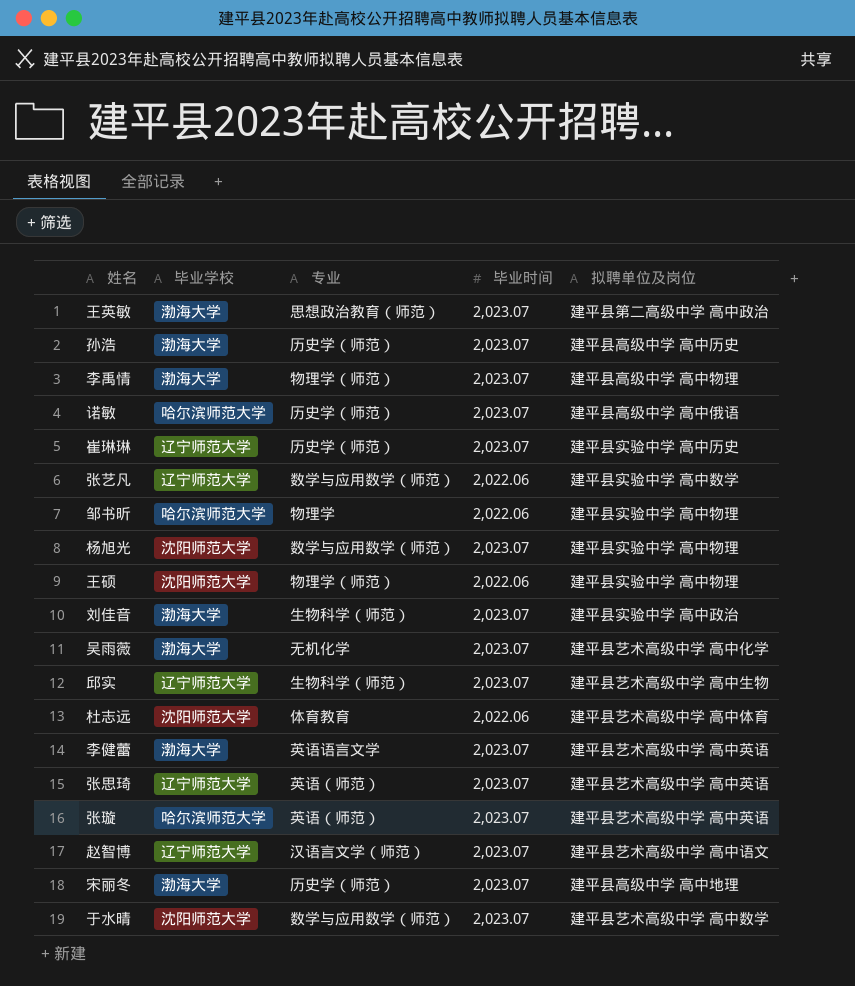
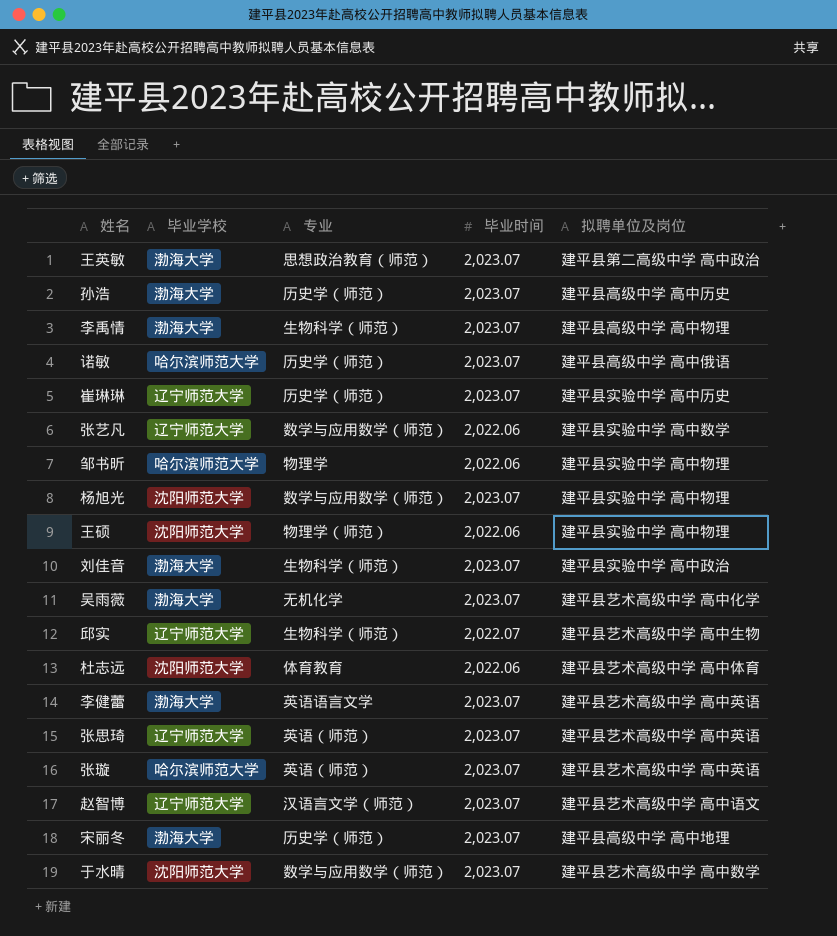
李禹情 | 专业: 物理学（师范） -> 生物科学（师范）
邱实 | 毕业时间: 2,023.07 -> 2,022.07

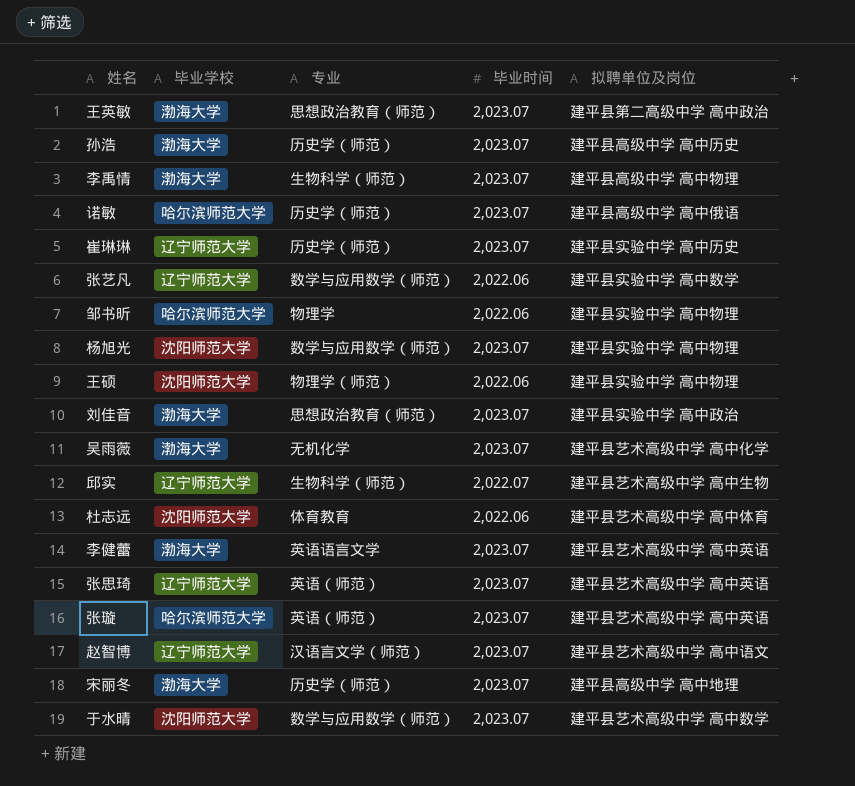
刘佳音 | 专业: 生物科学（师范） -> 思想政治教育（师范）

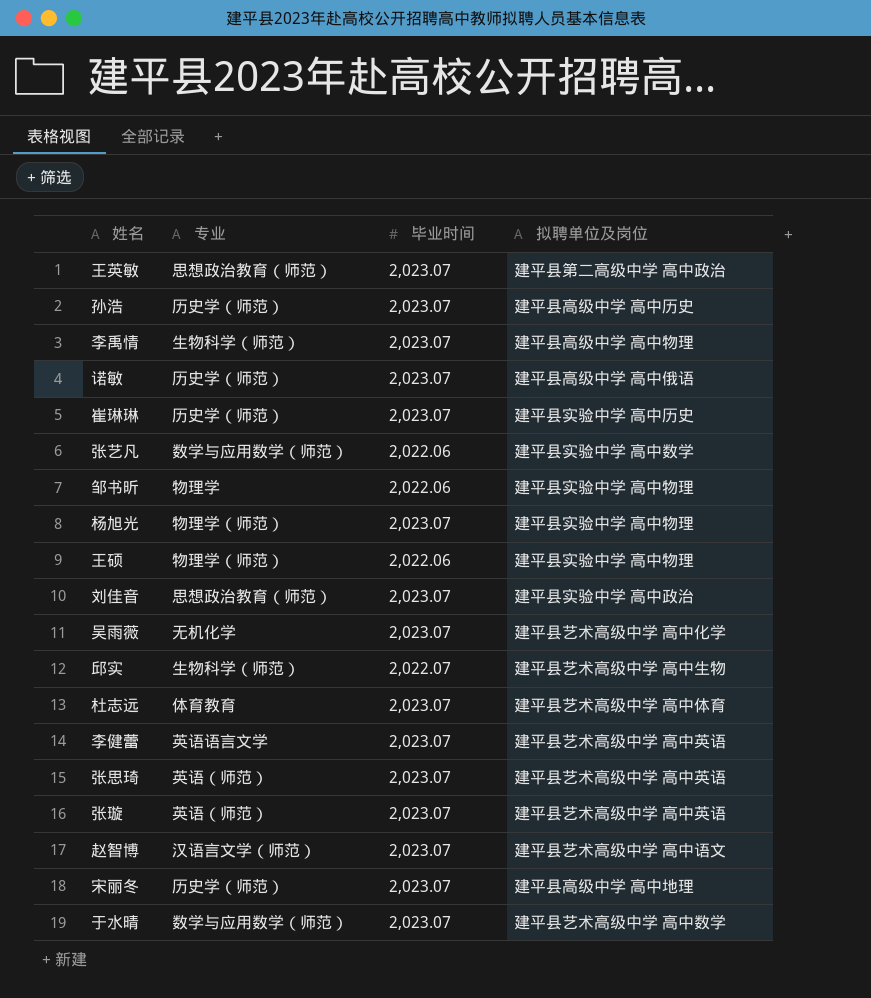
column 毕业学校 | position: 2 -> none
杨旭光 | 专业: 数学与应用数学（师范） -> 物理学（师范）
杜志远 | 毕业时间: 2,022.06 -> 2,023.07

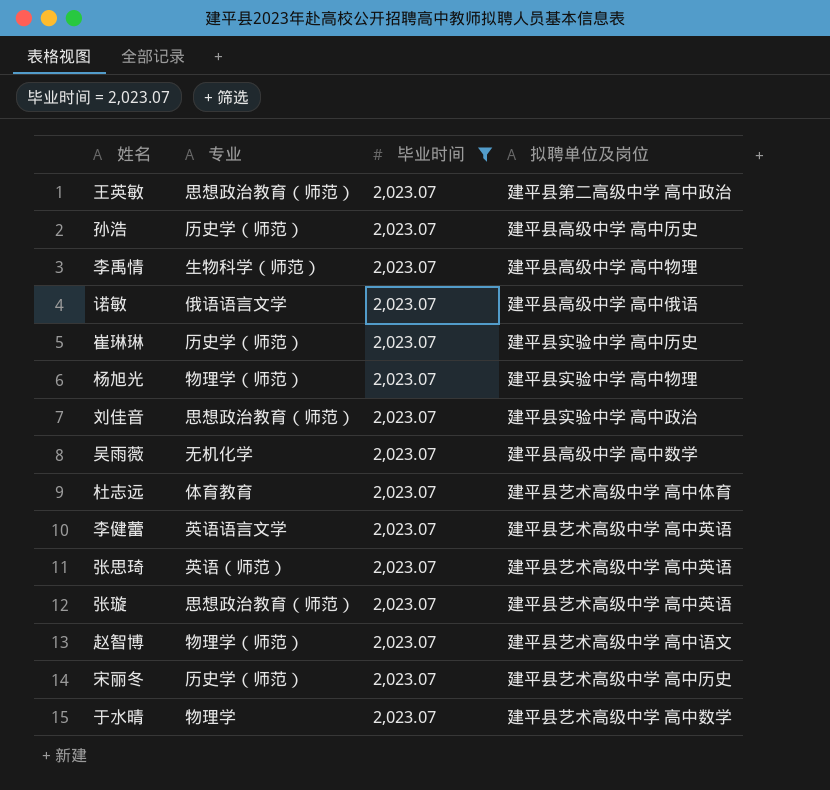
filter: none -> 毕业时间 = 2,023.07
诺敏 | 专业: 历史学（师范） -> 俄语语言文学
吴雨薇 | 拟聘单位及岗位: 建平县艺术高级中学 高中化学 -> 建平县高级中学 高中数学
张璇 | 专业: 英语（师范） -> 思想政治教育（师范）
赵智博 | 专业: 汉语言文学（师范） -> 物理学（师范）
宋丽冬 | 拟聘单位及岗位: 建平县高级中学 高中地理 -> 建平县艺术高级中学 高中历史
于水晴 | 专业: 数学与应用数学（师范） -> 物理学

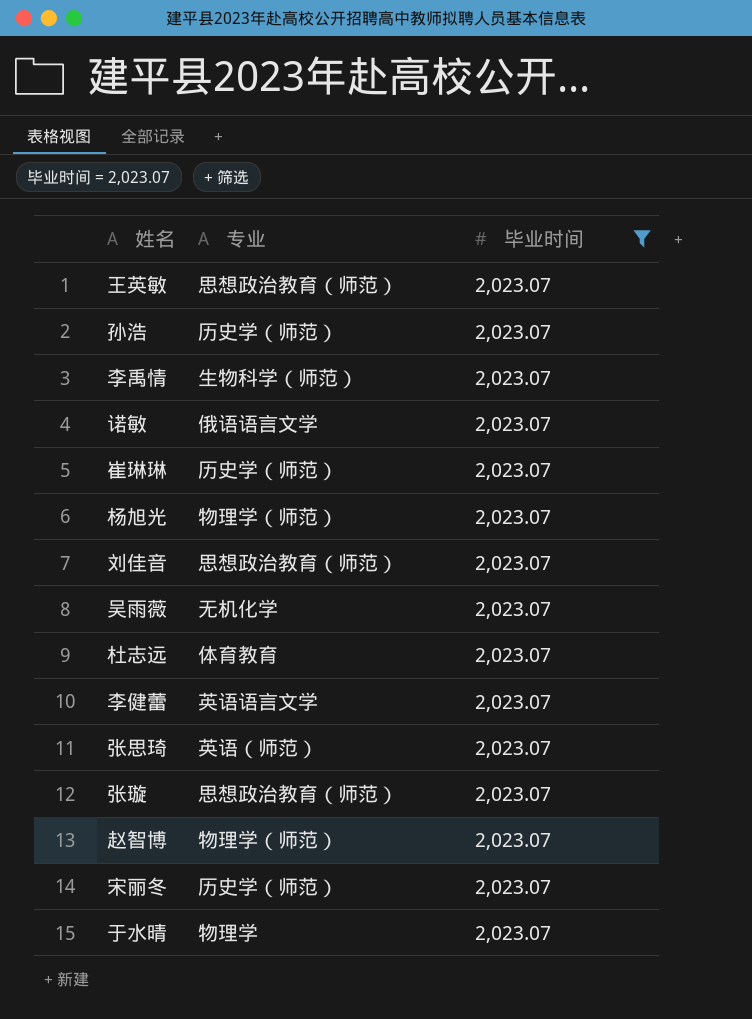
column 拟聘单位及岗位 | position: 4 -> none

